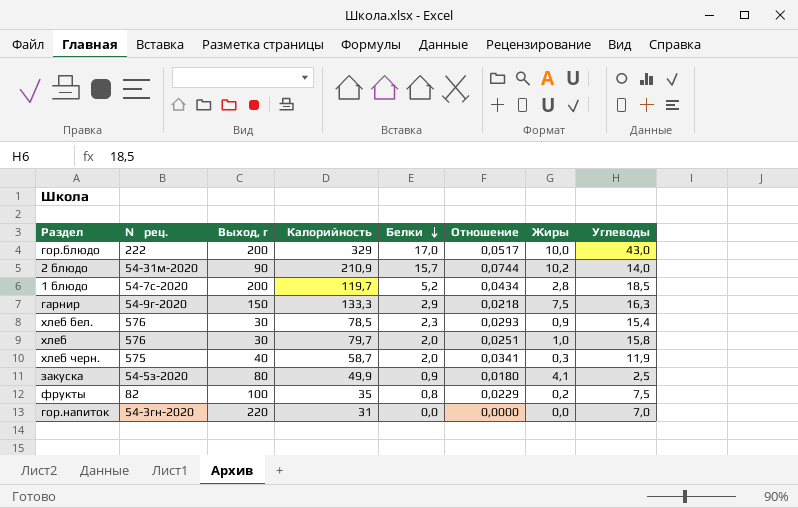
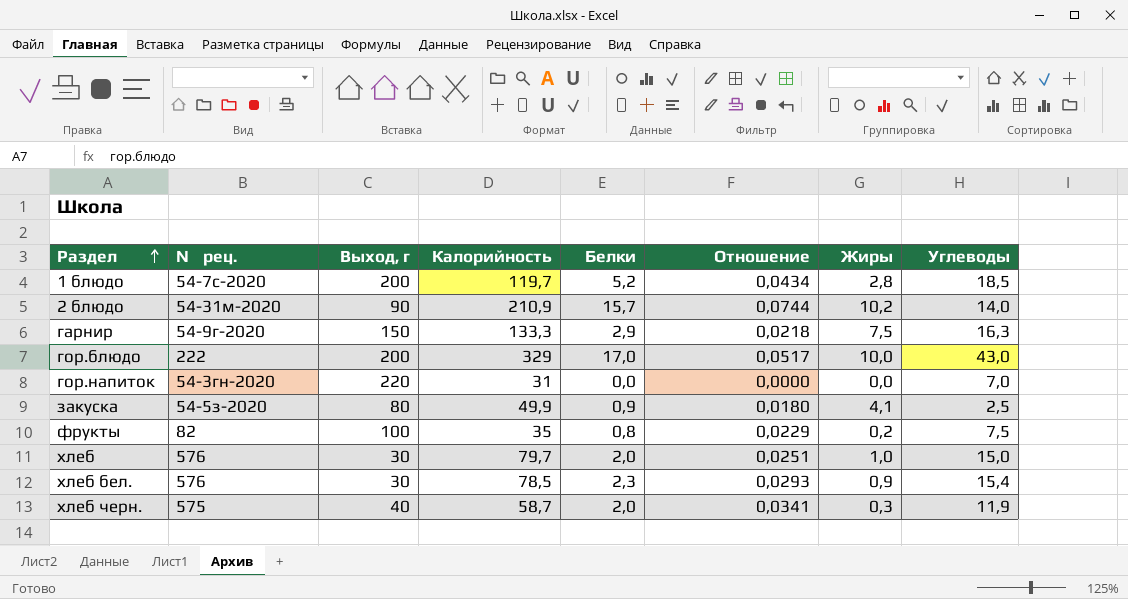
row order: Белки descending -> Раздел ascending
хлеб | Углеводы: 15,8 -> 15,0

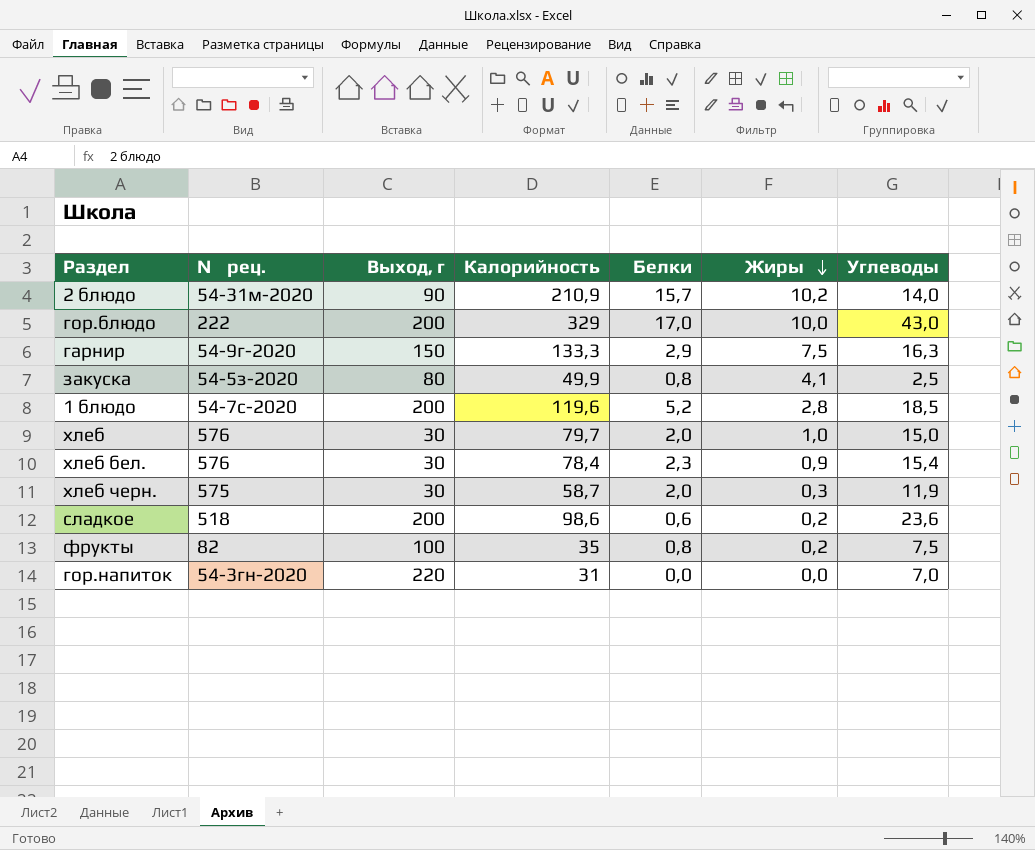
row order: Раздел ascending -> Жиры descending
column Отношение | formula: [Белки] / [Калорийность] -> none
закуска | Белки: 0,9 -> 0,8
1 блюдо | Калорийность: 119,7 -> 119,6
хлеб бел. | Калорийность: 78,5 -> 78,4
хлеб черн. | Выход, г: 40 -> 30
row сладкое: none -> 518 | 200 | 98,6 | 0,6 | 0,2 | 23,6

